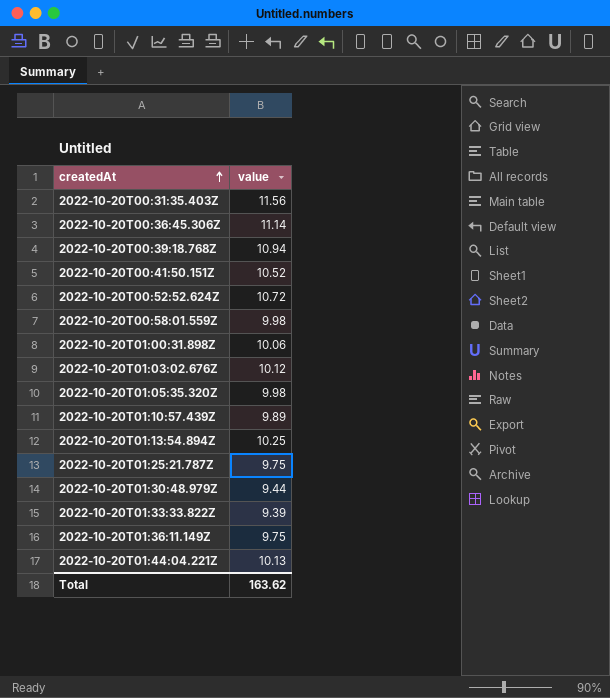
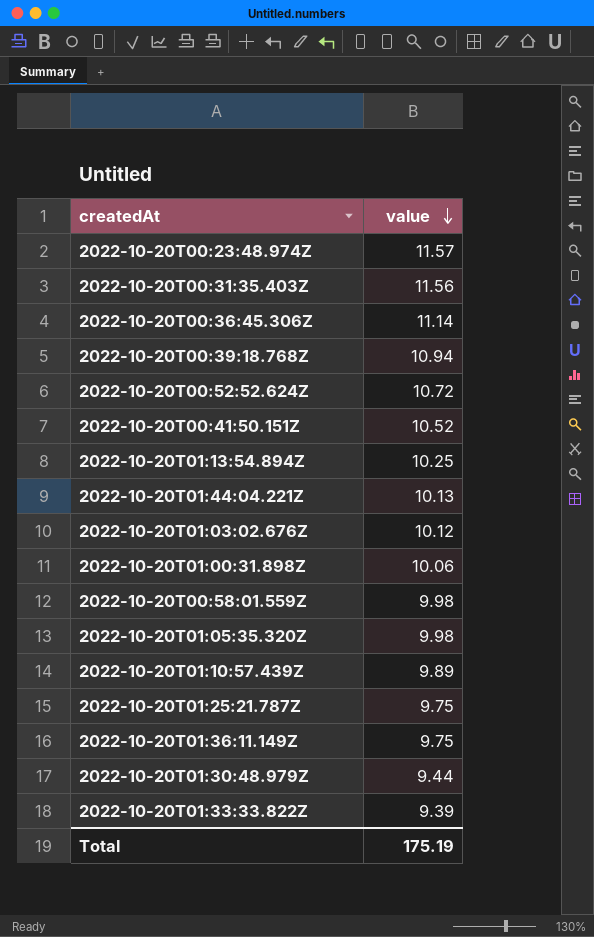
row order: createdAt ascending -> value descending
row 2022-10-20T00:23:48.974Z: none -> 11.57
Total | value: 163.62 -> 175.19

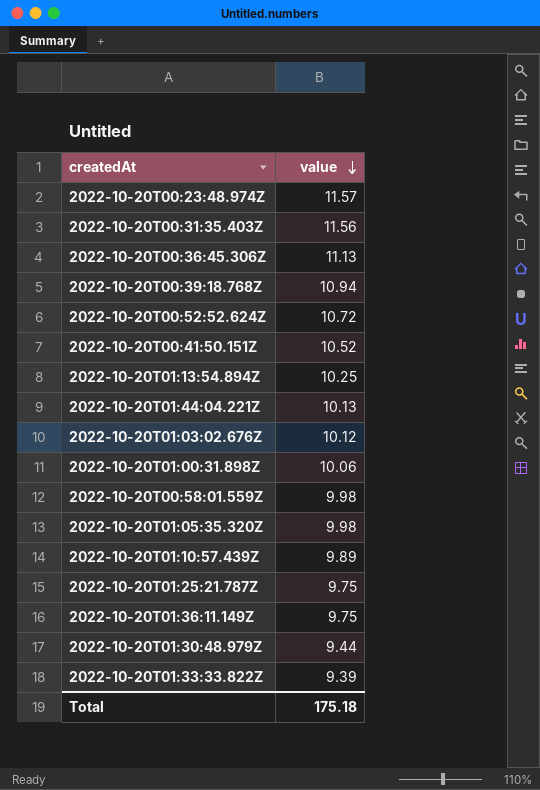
2022-10-20T00:36:45.306Z | value: 11.14 -> 11.13
Total | value: 175.19 -> 175.18

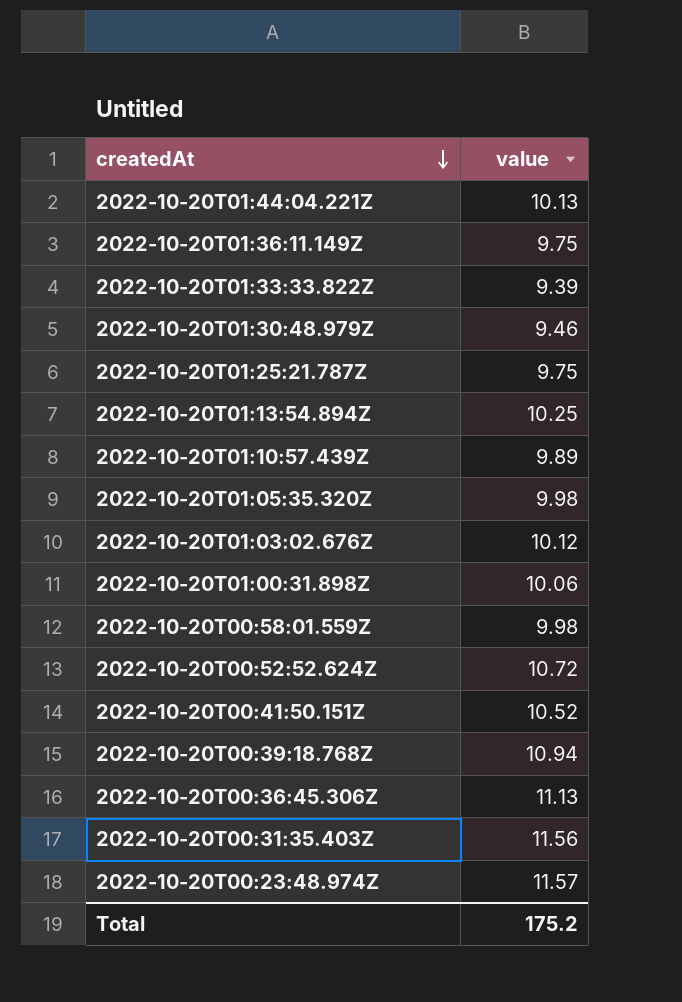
row order: value descending -> createdAt descending
2022-10-20T01:30:48.979Z | value: 9.44 -> 9.46
Total | value: 175.18 -> 175.2

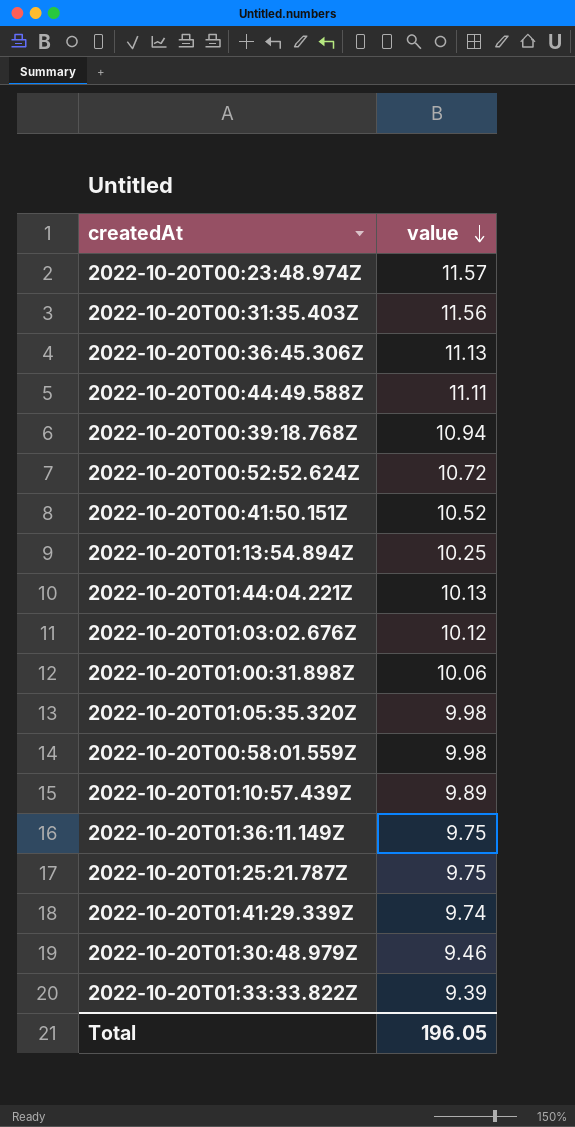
row order: createdAt descending -> value descending
row 2022-10-20T00:44:49.588Z: none -> 11.11
row 2022-10-20T01:41:29.339Z: none -> 9.74
Total | value: 175.2 -> 196.05

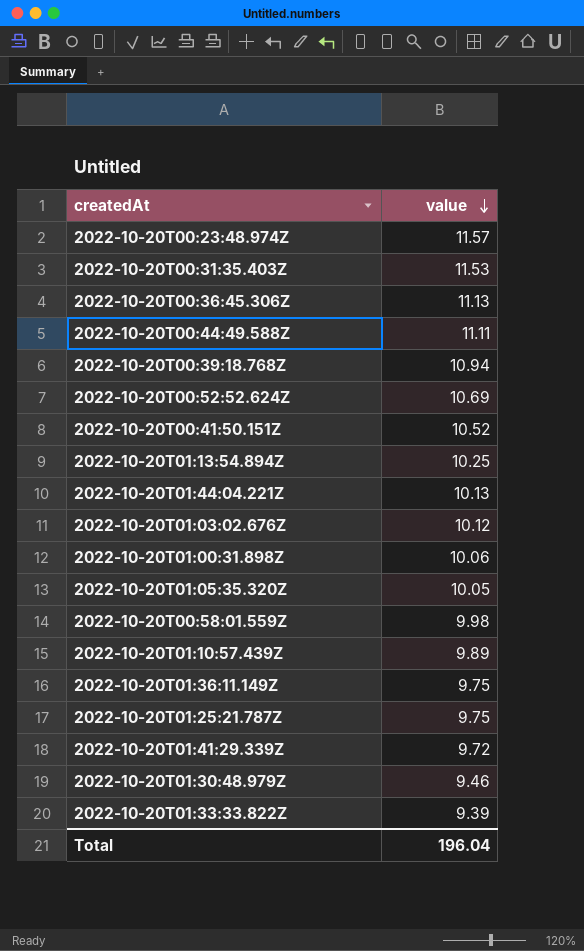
2022-10-20T00:31:35.403Z | value: 11.56 -> 11.53
2022-10-20T00:52:52.624Z | value: 10.72 -> 10.69
2022-10-20T01:05:35.320Z | value: 9.98 -> 10.05
2022-10-20T01:41:29.339Z | value: 9.74 -> 9.72
Total | value: 196.05 -> 196.04

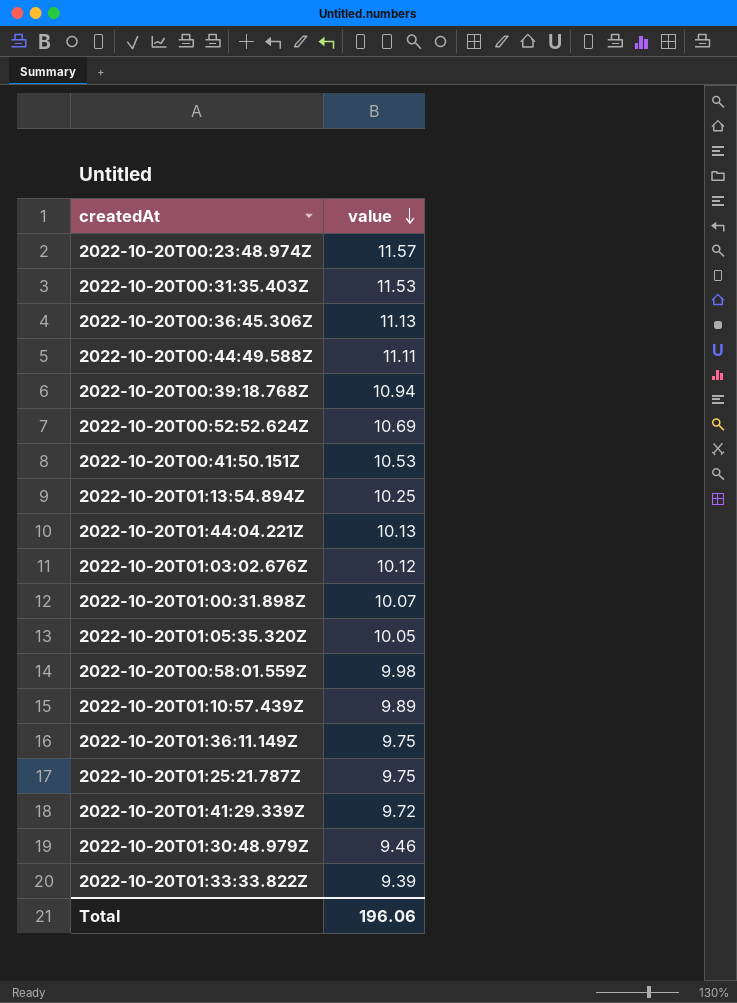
2022-10-20T00:41:50.151Z | value: 10.52 -> 10.53
2022-10-20T01:00:31.898Z | value: 10.06 -> 10.07
Total | value: 196.04 -> 196.06

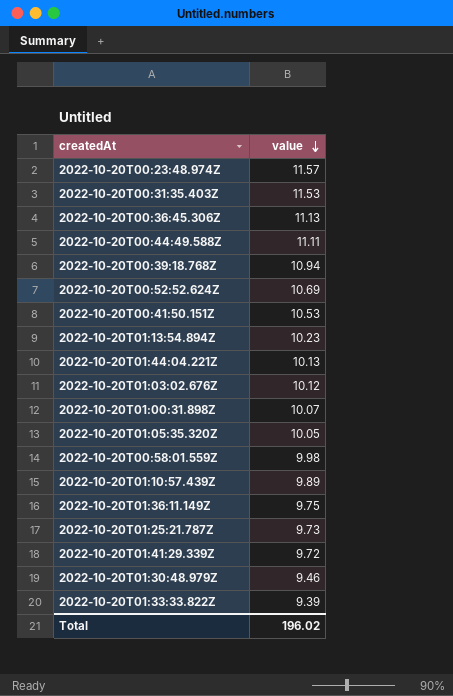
2022-10-20T01:13:54.894Z | value: 10.25 -> 10.23
2022-10-20T01:25:21.787Z | value: 9.75 -> 9.73
Total | value: 196.06 -> 196.02

